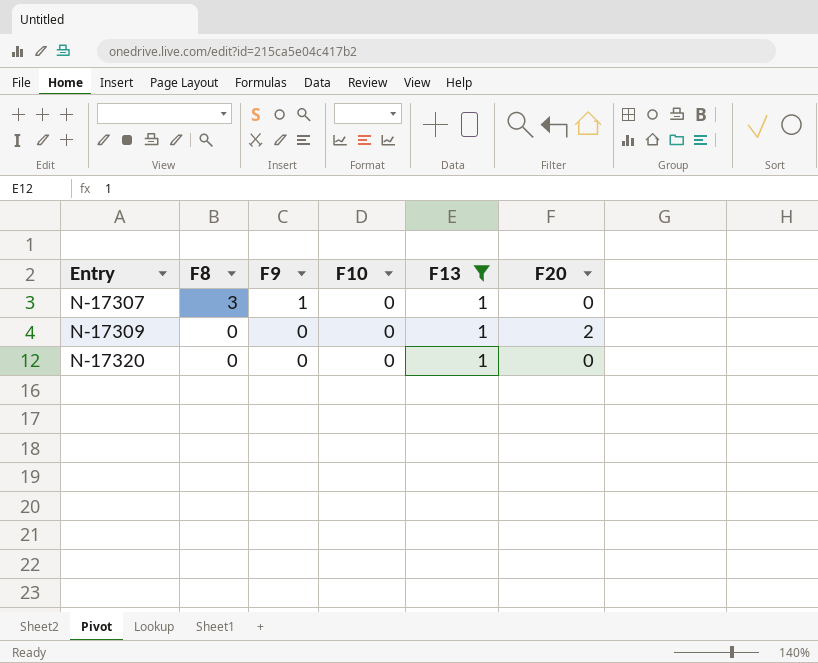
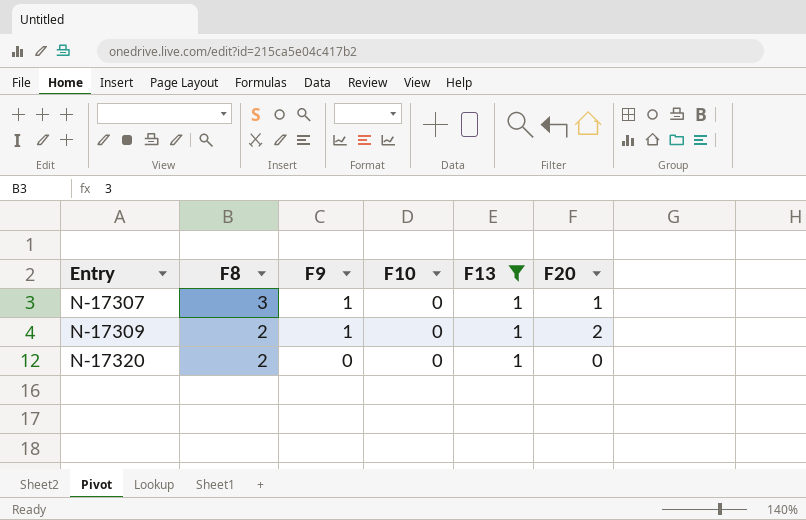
N-17307 | F20: 0 -> 1
N-17309 | F8: 0 -> 2
N-17309 | F9: 0 -> 1
N-17320 | F8: 0 -> 2

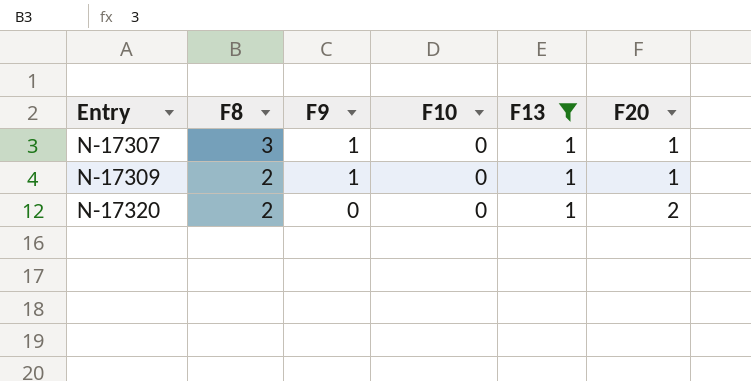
N-17309 | F20: 2 -> 1
N-17320 | F20: 0 -> 2

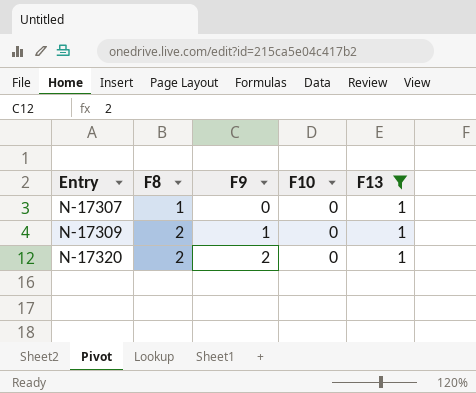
column F20 | position: 6 -> none
N-17307 | F8: 3 -> 1
N-17307 | F9: 1 -> 0
N-17320 | F9: 0 -> 2

